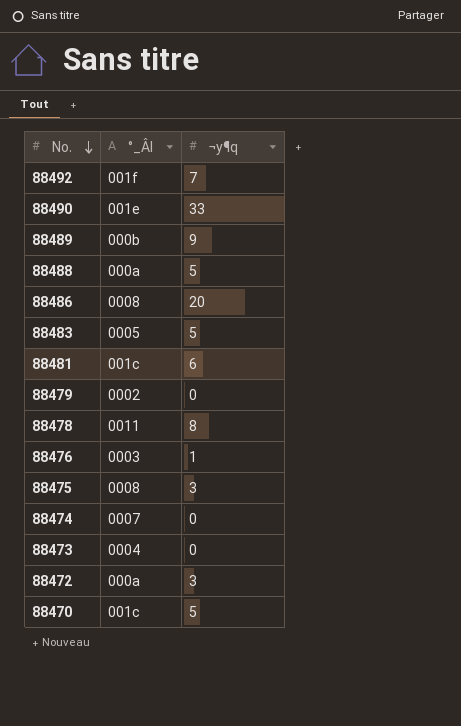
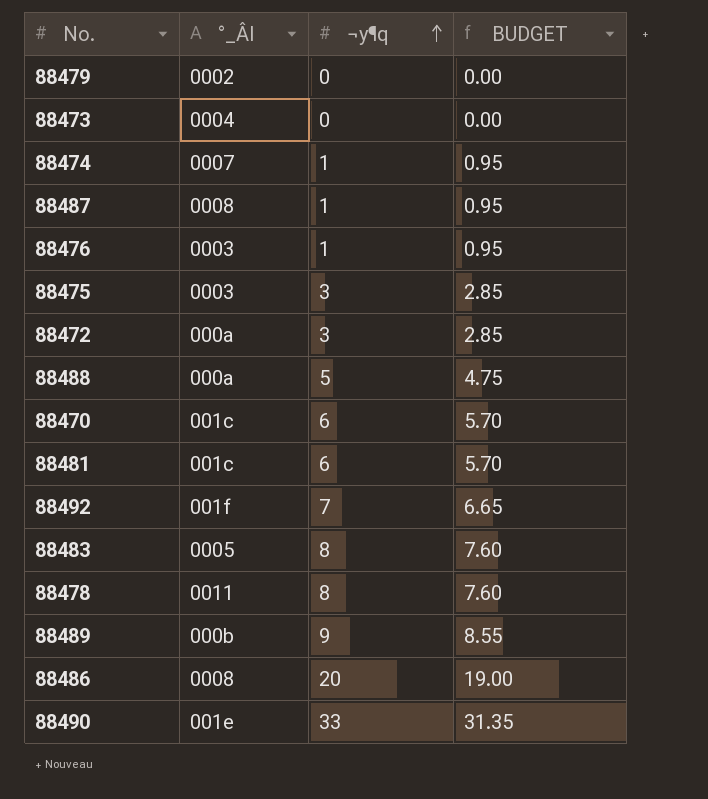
row order: No. descending -> ¬y¶q ascending
column BUDGET | formula: none -> [¬y¶q] * 0.95
88474 | ¬y¶q: 0 -> 1
row 88487: none -> 0008 | 1 | 0.95
88475 | °_ÂI: 0008 -> 0003
88470 | ¬y¶q: 5 -> 6
88483 | ¬y¶q: 5 -> 8

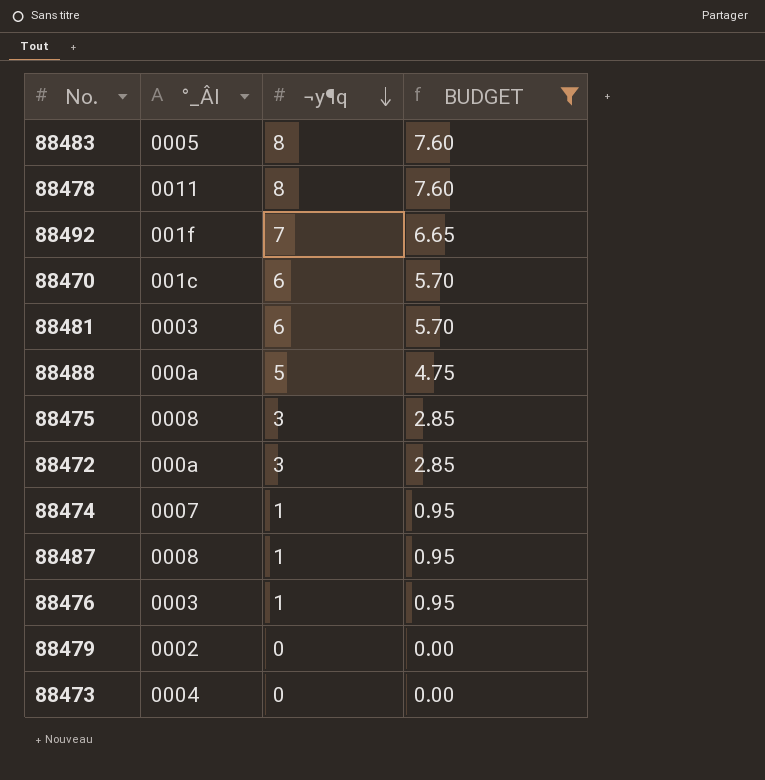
filter: none -> BUDGET <= 7.60
row order: ¬y¶q ascending -> ¬y¶q descending
88481 | °_ÂI: 001c -> 0003
88475 | °_ÂI: 0003 -> 0008

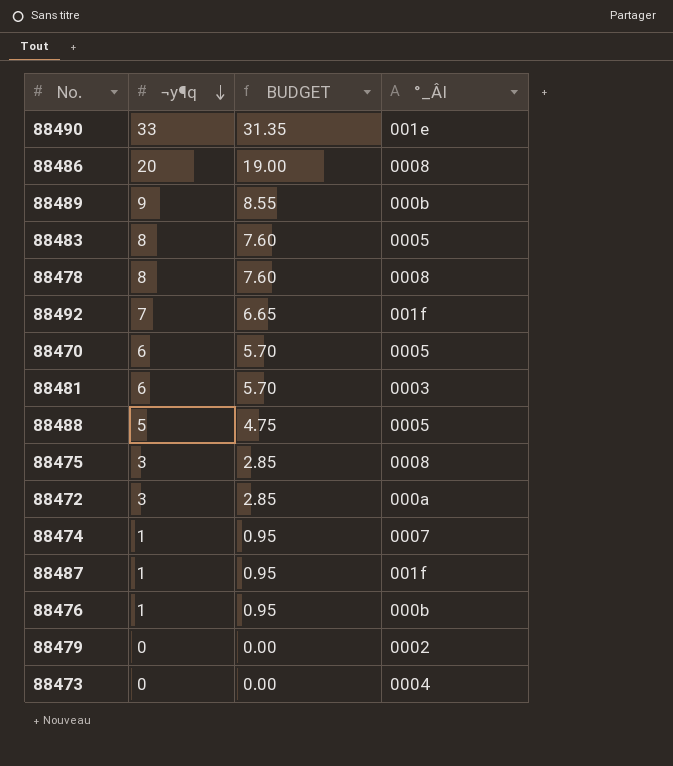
filter: BUDGET <= 7.60 -> none
column °_ÂI | position: 2 -> 4
88478 | °_ÂI: 0011 -> 0008
88470 | °_ÂI: 001c -> 0005
88488 | °_ÂI: 000a -> 0005
88487 | °_ÂI: 0008 -> 001f
88476 | °_ÂI: 0003 -> 000b

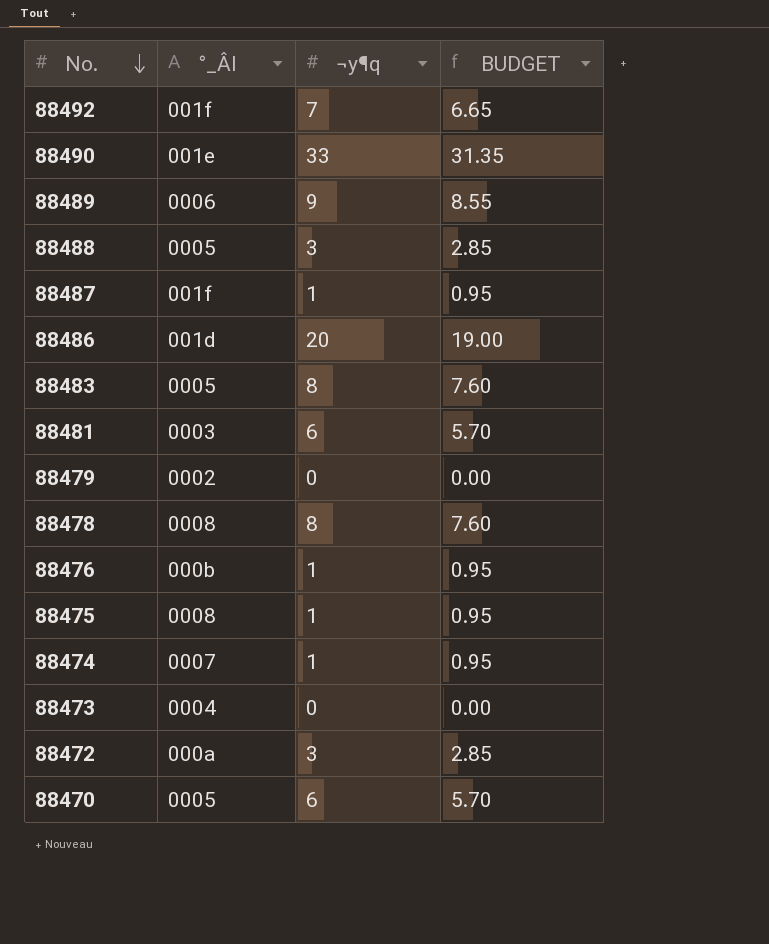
row order: ¬y¶q descending -> No. descending
column °_ÂI | position: 4 -> 2
88489 | °_ÂI: 000b -> 0006
88488 | ¬y¶q: 5 -> 3
88488 | BUDGET: 4.75 -> 2.85
88486 | °_ÂI: 0008 -> 001d
88475 | ¬y¶q: 3 -> 1
88475 | BUDGET: 2.85 -> 0.95

